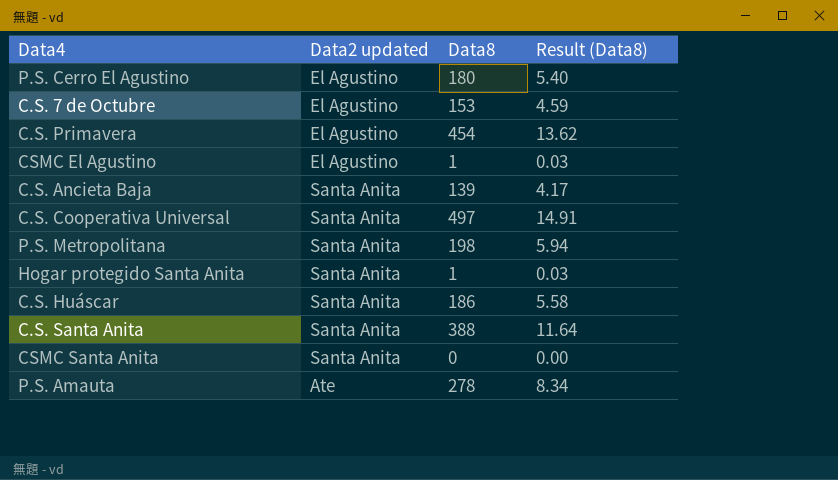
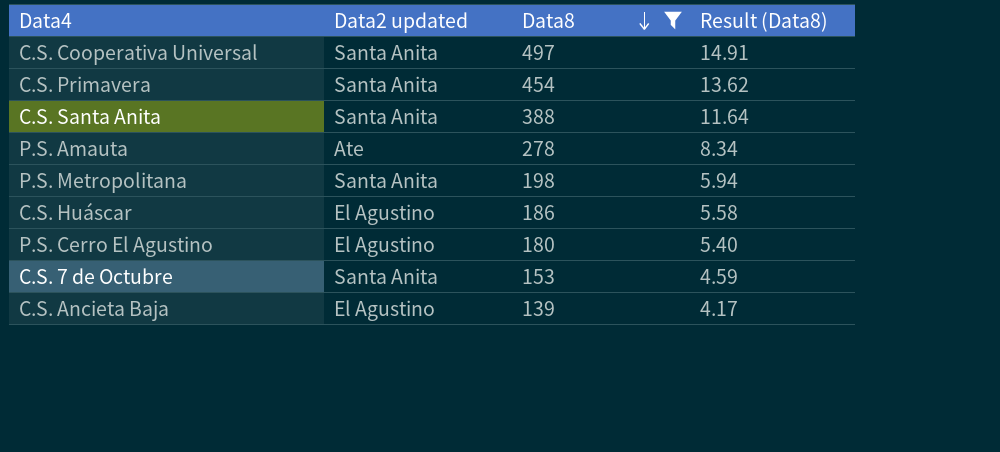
filter: none -> Data8 >= 139
row order: none -> Data8 descending
C.S. Primavera | Data2 updated: El Agustino -> Santa Anita
C.S. Huáscar | Data2 updated: Santa Anita -> El Agustino
C.S. 7 de Octubre | Data2 updated: El Agustino -> Santa Anita
C.S. Ancieta Baja | Data2 updated: Santa Anita -> El Agustino

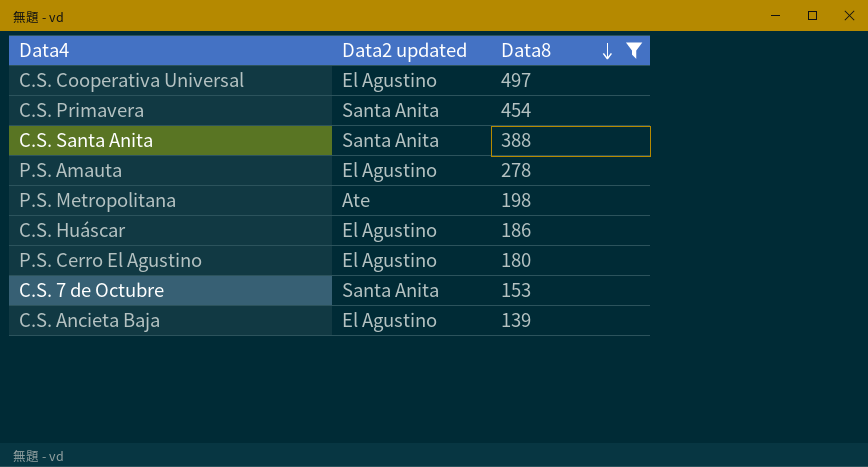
column Result (Data8) | formula: [Data8] * 0.03 -> none
C.S. Cooperativa Universal | Data2 updated: Santa Anita -> El Agustino
P.S. Amauta | Data2 updated: Ate -> El Agustino
P.S. Metropolitana | Data2 updated: Santa Anita -> Ate

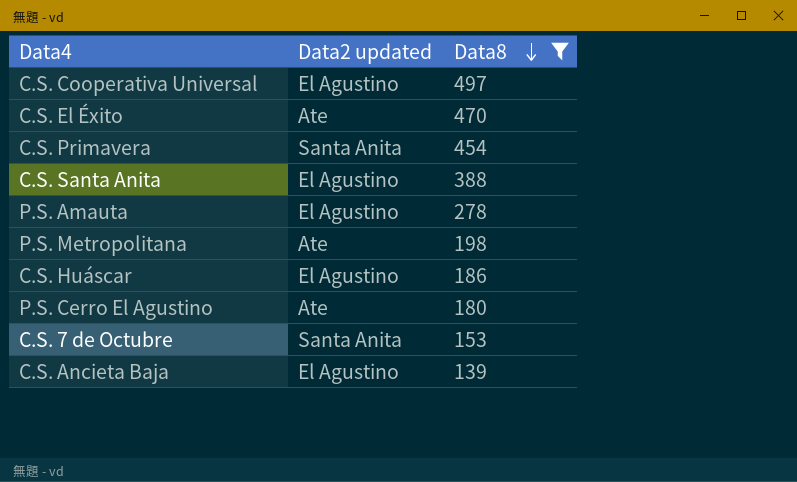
row C.S. El Éxito: none -> Ate | 470
C.S. Santa Anita | Data2 updated: Santa Anita -> El Agustino
P.S. Cerro El Agustino | Data2 updated: El Agustino -> Ate

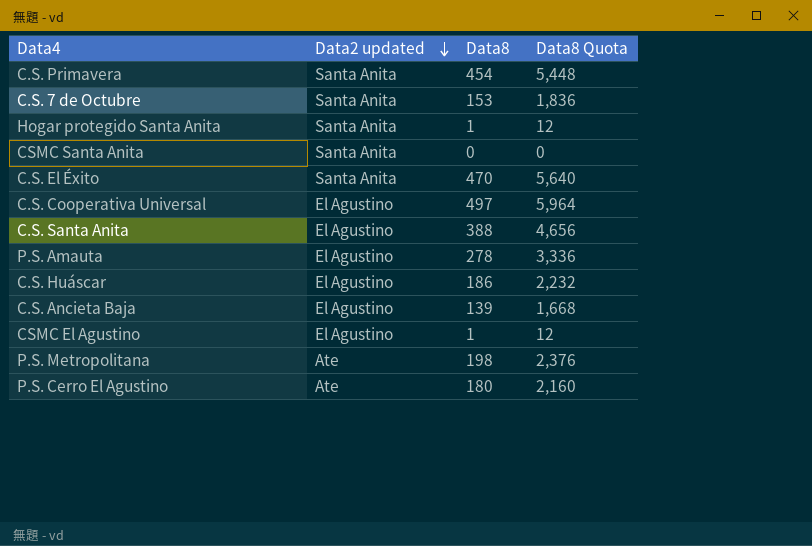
filter: Data8 >= 139 -> none
row order: Data8 descending -> Data2 updated descending
column Data8 Quota | formula: none -> [Data8] * 12
C.S. El Éxito | Data2 updated: Ate -> Santa Anita

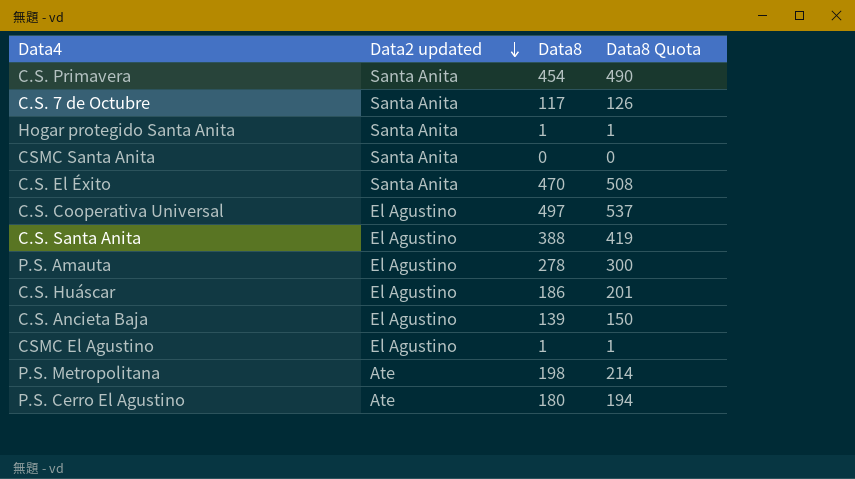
column Data8 Quota | formula: [Data8] * 12 -> [Data8] * 1.08
C.S. 7 de Octubre | Data8: 153 -> 117

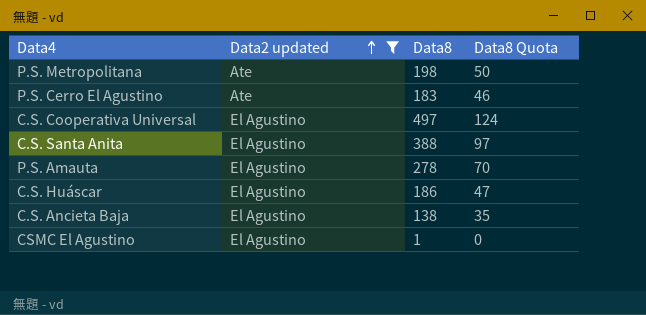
filter: none -> Data2 updated != Santa Anita
row order: Data2 updated descending -> Data2 updated ascending
column Data8 Quota | formula: [Data8] * 1.08 -> [Data8] * 0.25
P.S. Cerro El Agustino | Data8: 180 -> 183
C.S. Ancieta Baja | Data8: 139 -> 138

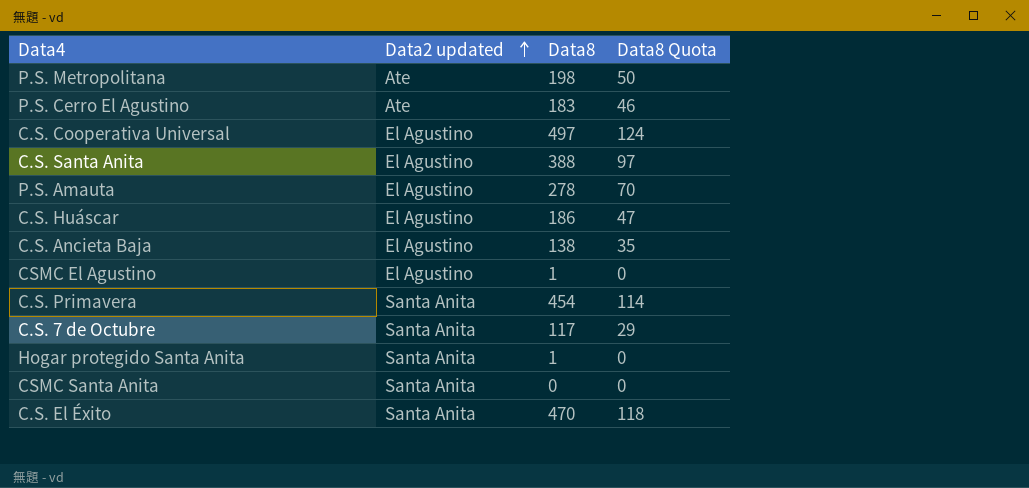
filter: Data2 updated != Santa Anita -> none

